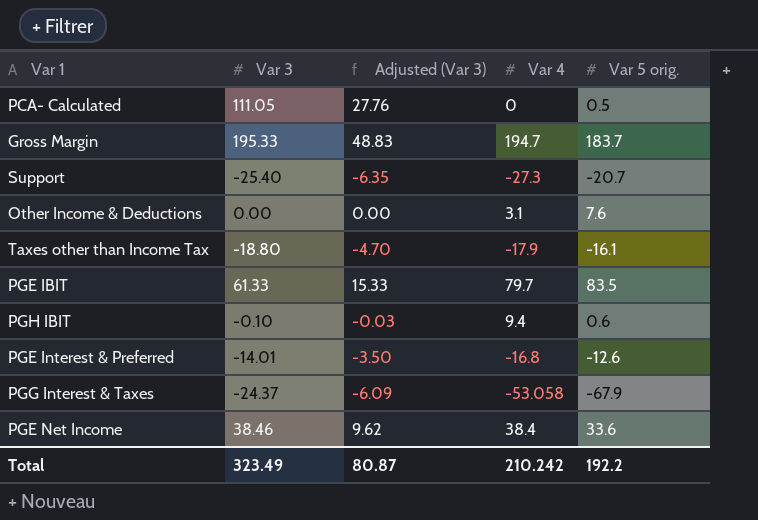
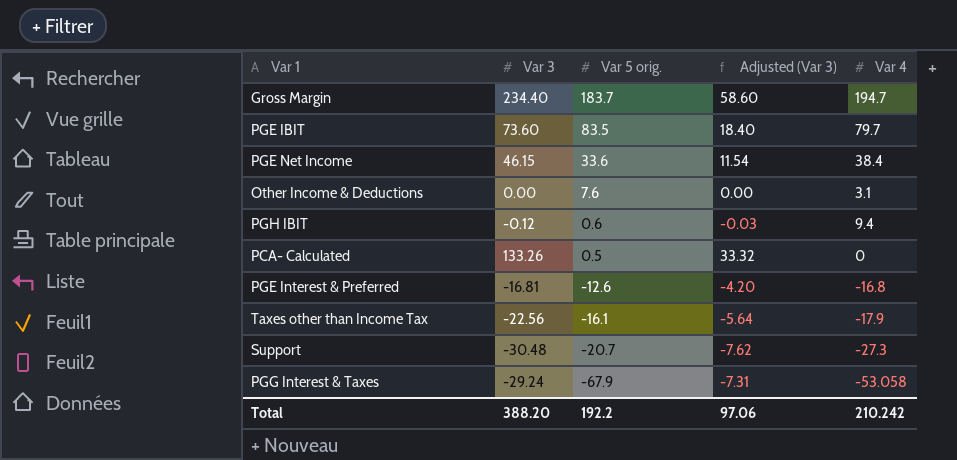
row order: none -> Var 5 orig. descending
column Var 5 orig. | position: 5 -> 3
Gross Margin | Var 3: 195.33 -> 234.40
Gross Margin | Adjusted (Var 3): 48.83 -> 58.60
PGE IBIT | Var 3: 61.33 -> 73.60
PGE IBIT | Adjusted (Var 3): 15.33 -> 18.40
PGE Net Income | Var 3: 38.46 -> 46.15
PGE Net Income | Adjusted (Var 3): 9.62 -> 11.54
PGH IBIT | Var 3: -0.10 -> -0.12
PCA- Calculated | Var 3: 111.05 -> 133.26
PCA- Calculated | Adjusted (Var 3): 27.76 -> 33.32
PGE Interest & Preferred | Var 3: -14.01 -> -16.81
PGE Interest & Preferred | Adjusted (Var 3): -3.50 -> -4.20
Taxes other than Income Tax | Var 3: -18.80 -> -22.56
Taxes other than Income Tax | Adjusted (Var 3): -4.70 -> -5.64
Support | Var 3: -25.40 -> -30.48
Support | Adjusted (Var 3): -6.35 -> -7.62
PGG Interest & Taxes | Var 3: -24.37 -> -29.24
PGG Interest & Taxes | Adjusted (Var 3): -6.09 -> -7.31
Total | Var 3: 323.49 -> 388.20
Total | Adjusted (Var 3): 80.87 -> 97.06

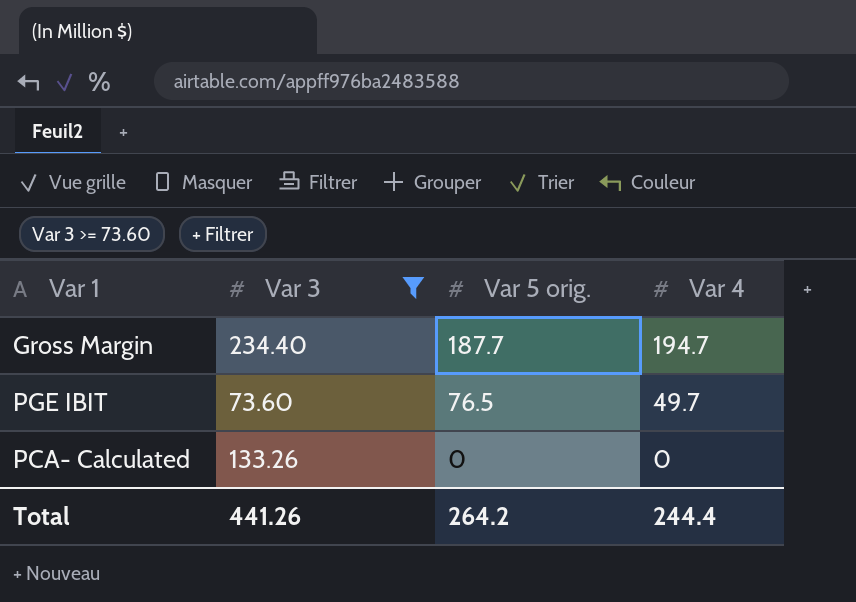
filter: none -> Var 3 >= 73.60
column Adjusted (Var 3) | formula: [Var 3] * 0.25 -> none
Gross Margin | Var 5 orig.: 183.7 -> 187.7
PGE IBIT | Var 5 orig.: 83.5 -> 76.5
PGE IBIT | Var 4: 79.7 -> 49.7
PCA- Calculated | Var 5 orig.: 0.5 -> 0
Total | Var 3: 388.20 -> 441.26
Total | Var 5 orig.: 192.2 -> 264.2
Total | Var 4: 210.242 -> 244.4

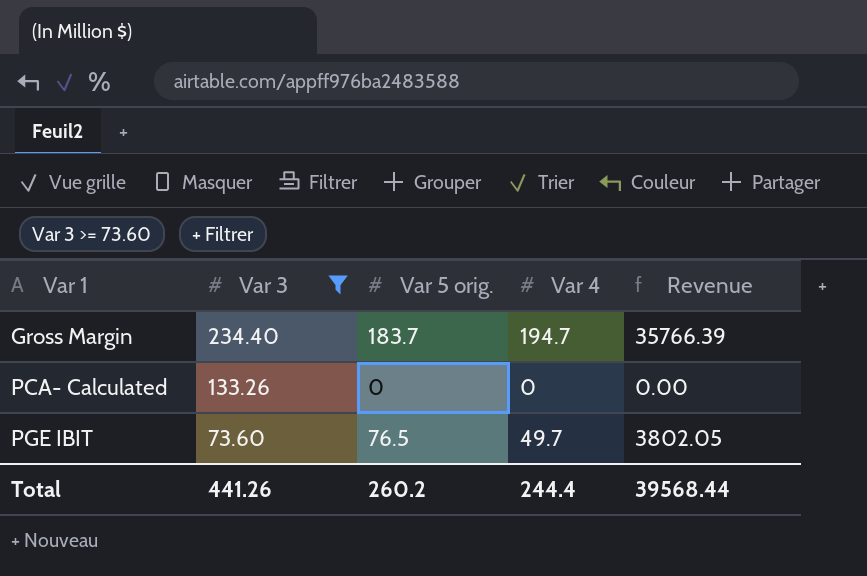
row order: Var 5 orig. descending -> Var 1 ascending
column Revenue | formula: none -> [Var 5 orig.] * [Var 4]
Gross Margin | Var 5 orig.: 187.7 -> 183.7
Total | Var 5 orig.: 264.2 -> 260.2

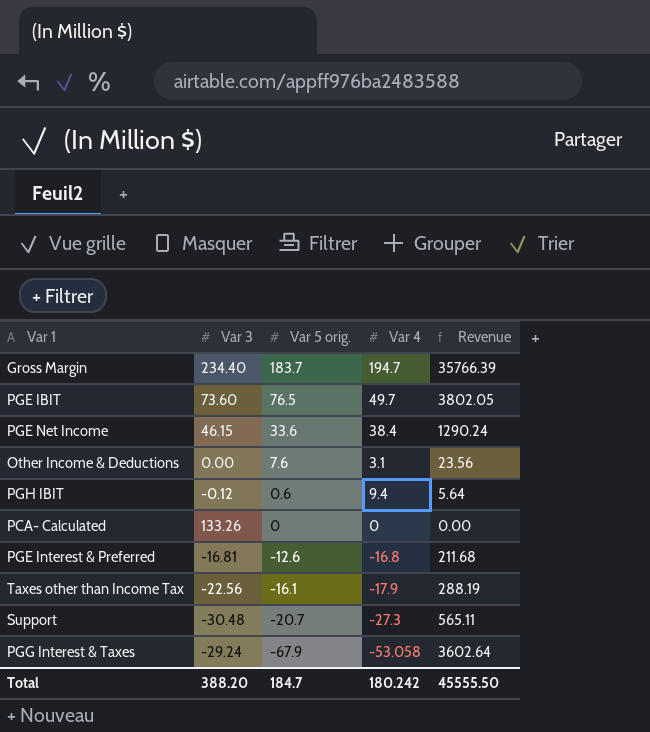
filter: Var 3 >= 73.60 -> none
row order: Var 1 ascending -> Var 5 orig. descending
Total | Var 3: 441.26 -> 388.20
Total | Var 5 orig.: 260.2 -> 184.7
Total | Var 4: 244.4 -> 180.242
Total | Revenue: 39568.44 -> 45555.50

